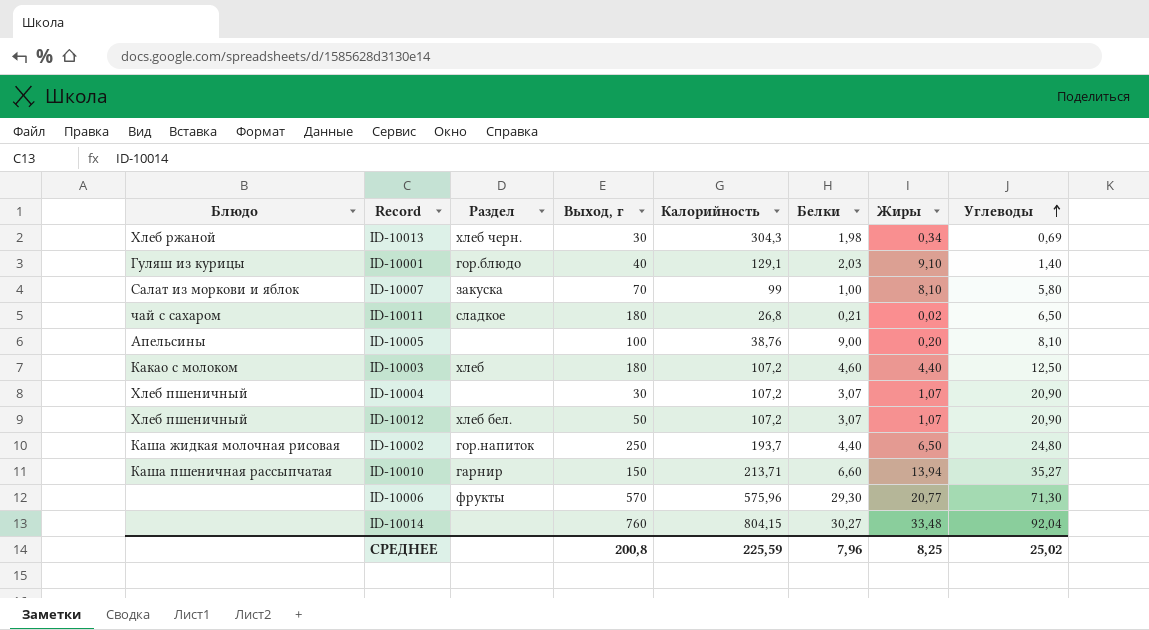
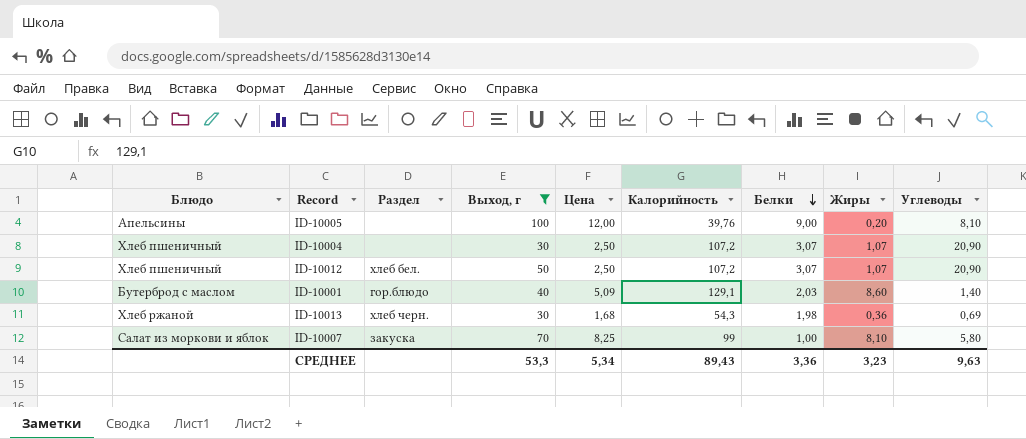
filter: none -> Выход, г <= 100
row order: Углеводы ascending -> Белки descending
column Цена | position: none -> 5
ID-10005 | Калорийность: 38,76 -> 39,76
ID-10001 | Блюдо: Гуляш из курицы -> Бутерброд с маслом
ID-10001 | Жиры: 9,10 -> 8,60
ID-10013 | Калорийность: 304,3 -> 54,3
ID-10013 | Жиры: 0,34 -> 0,36
СРЕДНЕЕ | Выход, г: 200,8 -> 53,3
СРЕДНЕЕ | Калорийность: 225,59 -> 89,43
СРЕДНЕЕ | Белки: 7,96 -> 3,36
СРЕДНЕЕ | Жиры: 8,25 -> 3,23
СРЕДНЕЕ | Углеводы: 25,02 -> 9,63

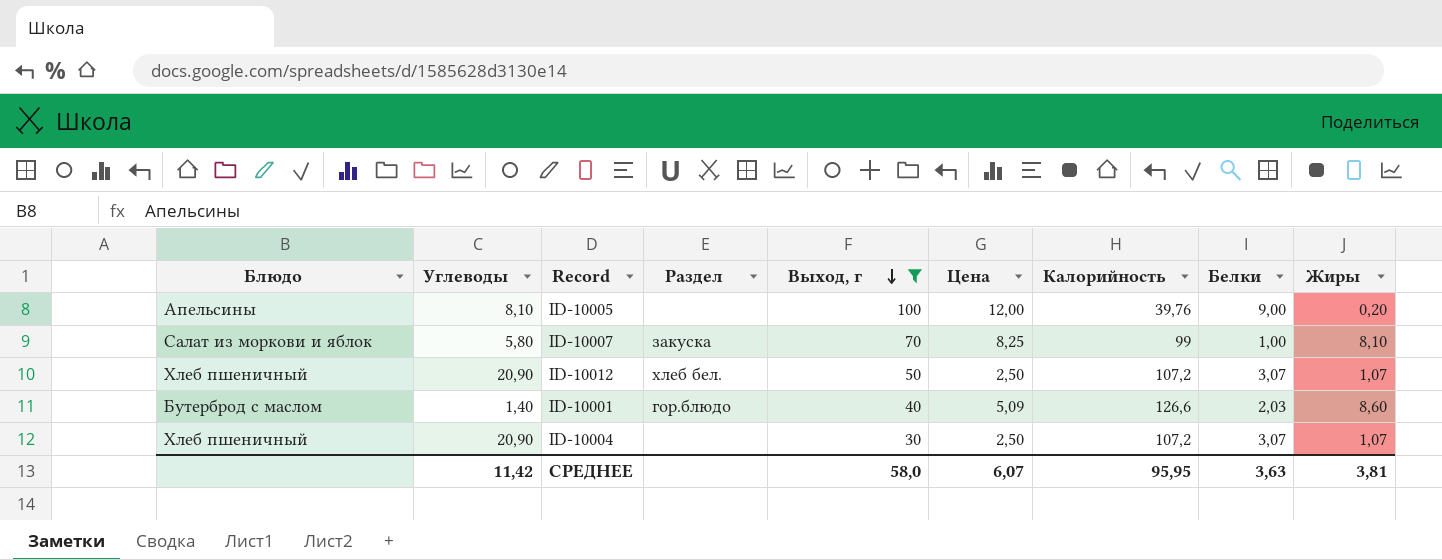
row order: Белки descending -> Выход, г descending
column Углеводы | position: 9 -> 2
row ID-10013: Хлеб ржаной | хлеб черн. | 30 | 1,68 | 54,3 | 1,98 | 0,36 | 0,69 -> none
ID-10001 | Калорийность: 129,1 -> 126,6
СРЕДНЕЕ | Углеводы: 9,63 -> 11,42
СРЕДНЕЕ | Выход, г: 53,3 -> 58,0
СРЕДНЕЕ | Цена: 5,34 -> 6,07
СРЕДНЕЕ | Калорийность: 89,43 -> 95,95
СРЕДНЕЕ | Белки: 3,36 -> 3,63
СРЕДНЕЕ | Жиры: 3,23 -> 3,81

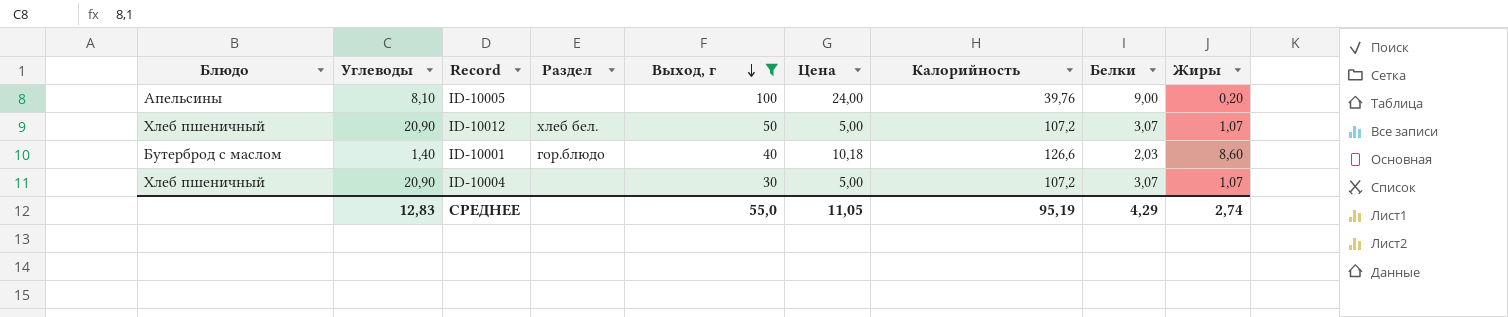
row ID-10007: Салат из моркови и яблок | 5,80 | закуска | 70 | 8,25 | 99 | 1,00 | 8,10 -> none
ID-10005 | Цена: 12,00 -> 24,00
ID-10012 | Цена: 2,50 -> 5,00
ID-10001 | Цена: 5,09 -> 10,18
ID-10004 | Цена: 2,50 -> 5,00
СРЕДНЕЕ | Углеводы: 11,42 -> 12,83
СРЕДНЕЕ | Выход, г: 58,0 -> 55,0
СРЕДНЕЕ | Цена: 6,07 -> 11,05
СРЕДНЕЕ | Калорийность: 95,95 -> 95,19
СРЕДНЕЕ | Белки: 3,63 -> 4,29
СРЕДНЕЕ | Жиры: 3,81 -> 2,74

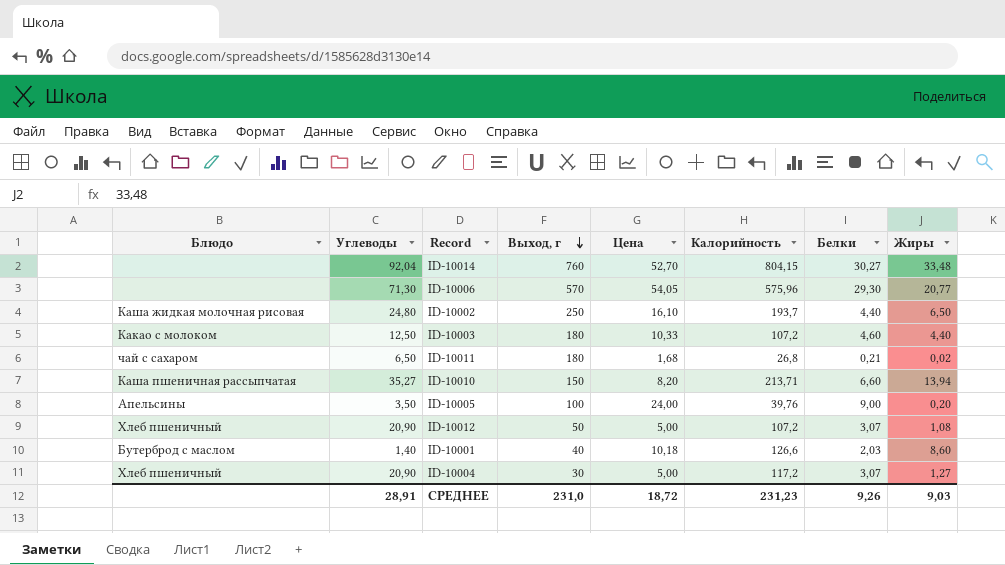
filter: Выход, г <= 100 -> none
column Раздел | position: 4 -> none
ID-10005 | Углеводы: 8,10 -> 3,50
ID-10012 | Жиры: 1,07 -> 1,08
ID-10004 | Калорийность: 107,2 -> 117,2
ID-10004 | Жиры: 1,07 -> 1,27
СРЕДНЕЕ | Углеводы: 12,83 -> 28,91
СРЕДНЕЕ | Выход, г: 55,0 -> 231,0
СРЕДНЕЕ | Цена: 11,05 -> 18,72
СРЕДНЕЕ | Калорийность: 95,19 -> 231,23
СРЕДНЕЕ | Белки: 4,29 -> 9,26
СРЕДНЕЕ | Жиры: 2,74 -> 9,03

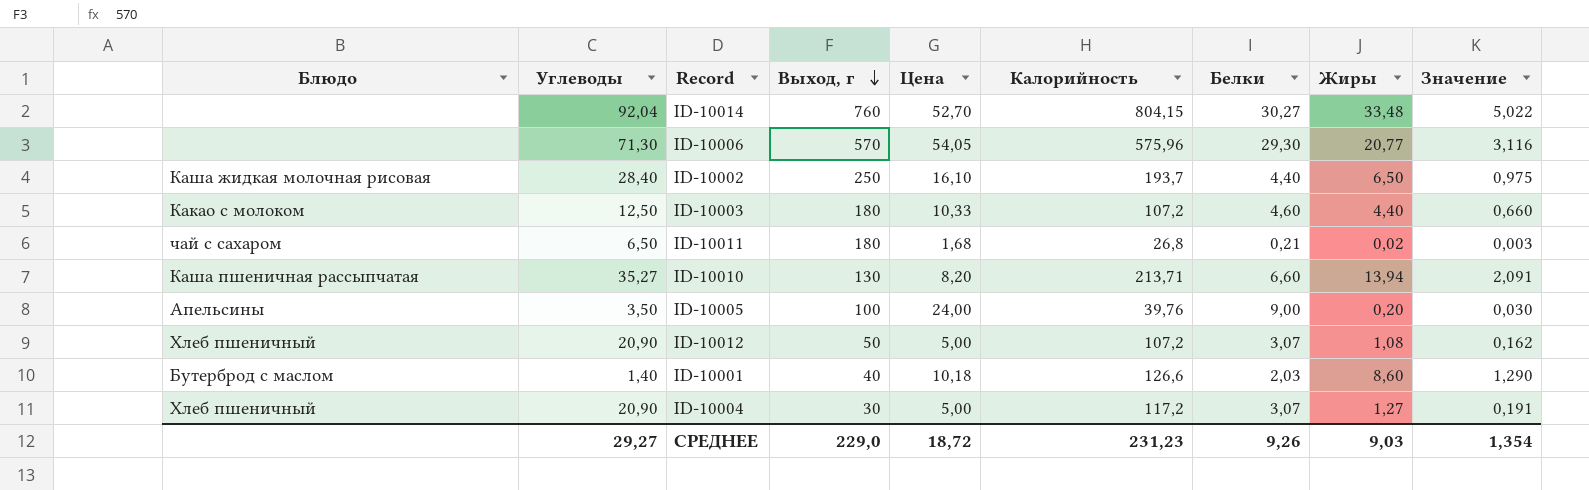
column Значение | formula: none -> [Жиры] * 0,15
ID-10002 | Углеводы: 24,80 -> 28,40
ID-10010 | Выход, г: 150 -> 130
СРЕДНЕЕ | Углеводы: 28,91 -> 29,27
СРЕДНЕЕ | Выход, г: 231,0 -> 229,0

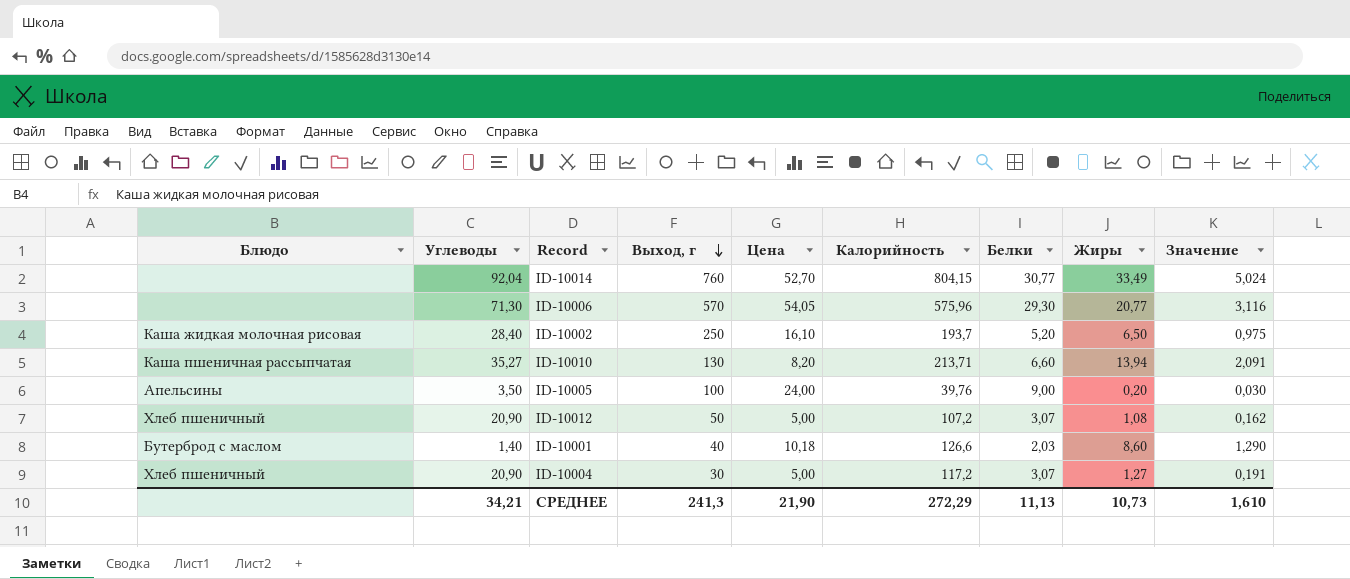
row ID-10003: Какао с молоком | 12,50 | 180 | 10,33 | 107,2 | 4,60 | 4,40 | 0,660 -> none
row ID-10011: чай с сахаром | 6,50 | 180 | 1,68 | 26,8 | 0,21 | 0,02 | 0,003 -> none
ID-10014 | Белки: 30,27 -> 30,77
ID-10014 | Жиры: 33,48 -> 33,49
ID-10014 | Значение: 5,022 -> 5,024
ID-10002 | Белки: 4,40 -> 5,20
СРЕДНЕЕ | Углеводы: 29,27 -> 34,21
СРЕДНЕЕ | Выход, г: 229,0 -> 241,3
СРЕДНЕЕ | Цена: 18,72 -> 21,90
СРЕДНЕЕ | Калорийность: 231,23 -> 272,29
СРЕДНЕЕ | Белки: 9,26 -> 11,13
СРЕДНЕЕ | Жиры: 9,03 -> 10,73
СРЕДНЕЕ | Значение: 1,354 -> 1,610

